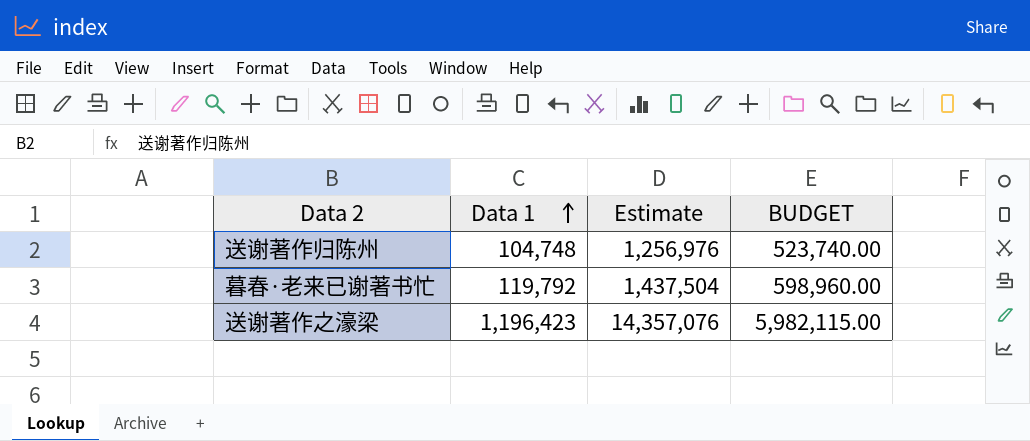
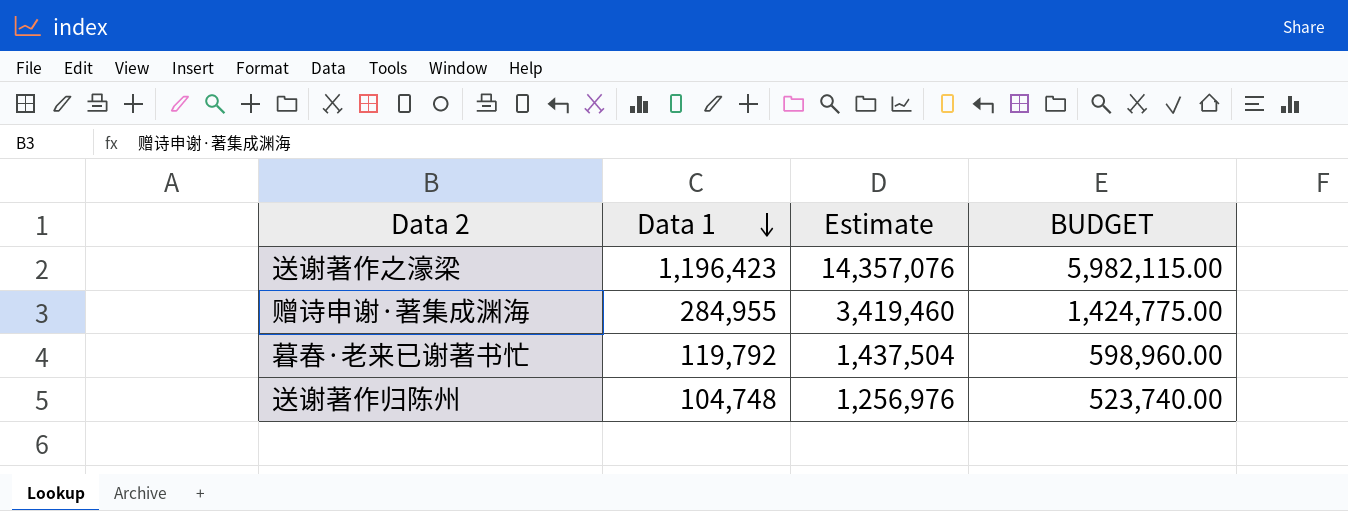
row order: Data 1 ascending -> Data 1 descending
row 赠诗申谢·著集成渊海: none -> 284,955 | 3,419,460 | 1,424,775.00

